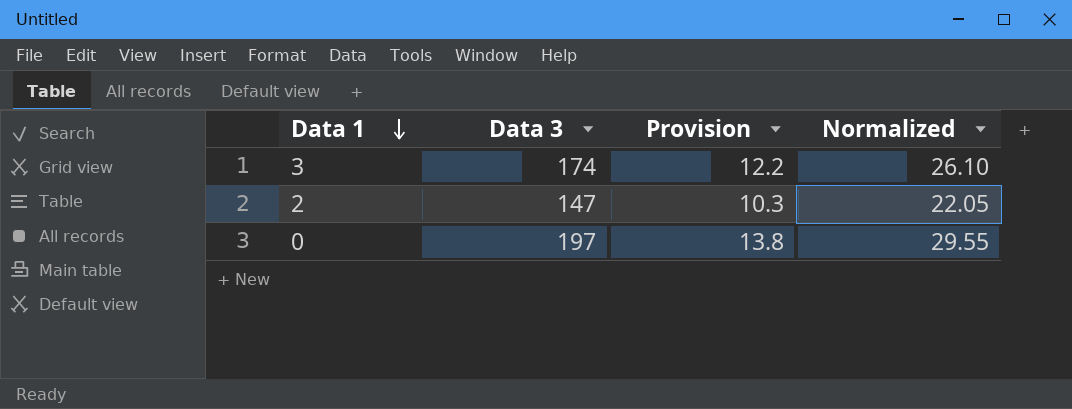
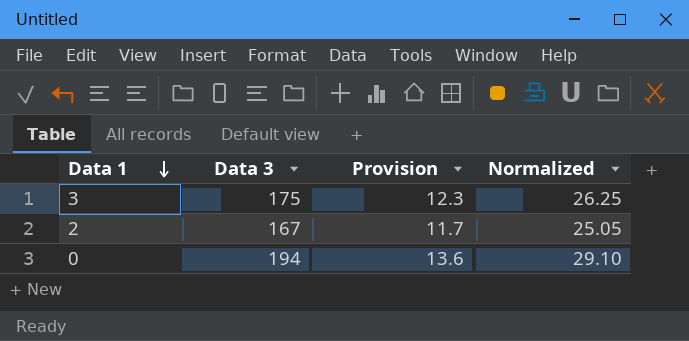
3 | Data 3: 174 -> 175
3 | Provision: 12.2 -> 12.3
3 | Normalized: 26.10 -> 26.25
2 | Data 3: 147 -> 167
2 | Provision: 10.3 -> 11.7
2 | Normalized: 22.05 -> 25.05
0 | Data 3: 197 -> 194
0 | Provision: 13.8 -> 13.6
0 | Normalized: 29.55 -> 29.10

